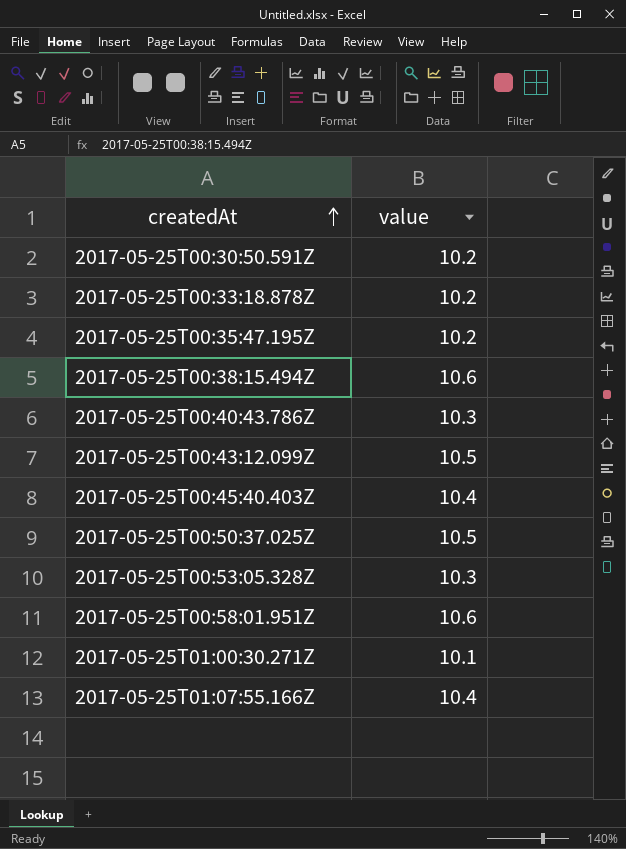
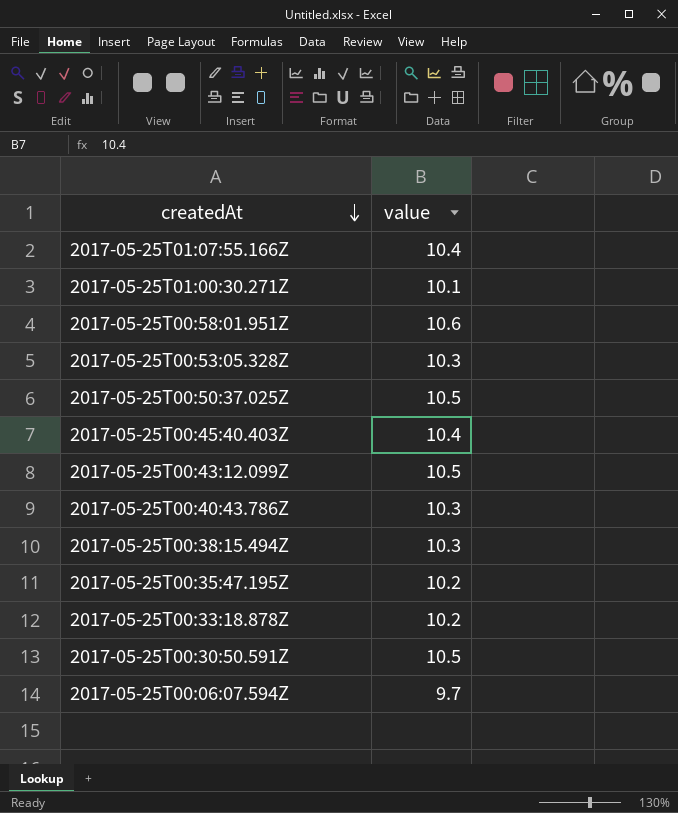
row order: createdAt ascending -> createdAt descending
2017-05-25T00:38:15.494Z | value: 10.6 -> 10.3
2017-05-25T00:30:50.591Z | value: 10.2 -> 10.5
row 2017-05-25T00:06:07.594Z: none -> 9.7

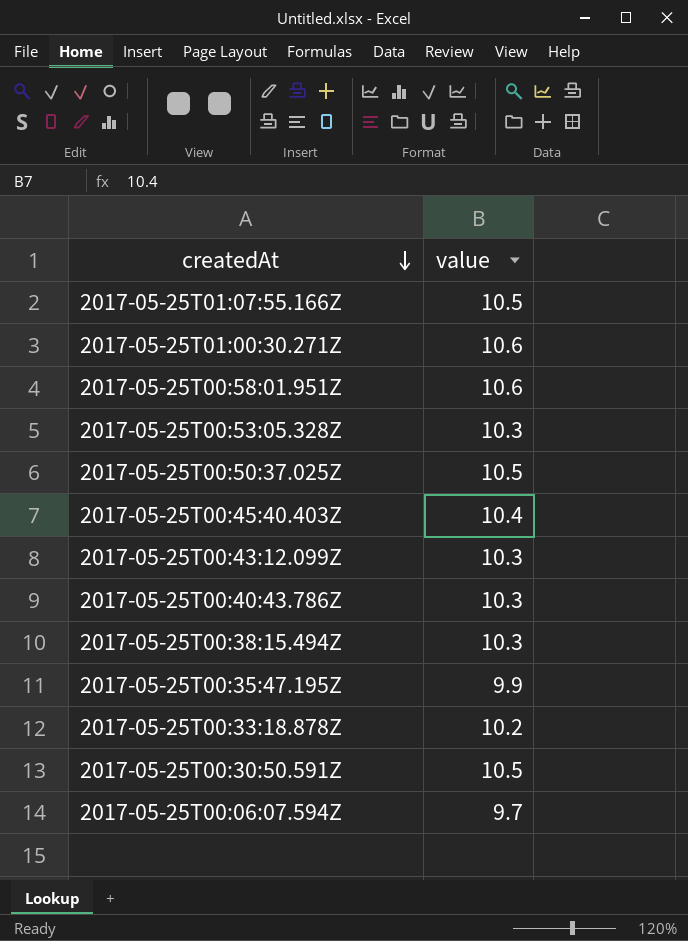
2017-05-25T01:07:55.166Z | value: 10.4 -> 10.5
2017-05-25T01:00:30.271Z | value: 10.1 -> 10.6
2017-05-25T00:43:12.099Z | value: 10.5 -> 10.3
2017-05-25T00:35:47.195Z | value: 10.2 -> 9.9

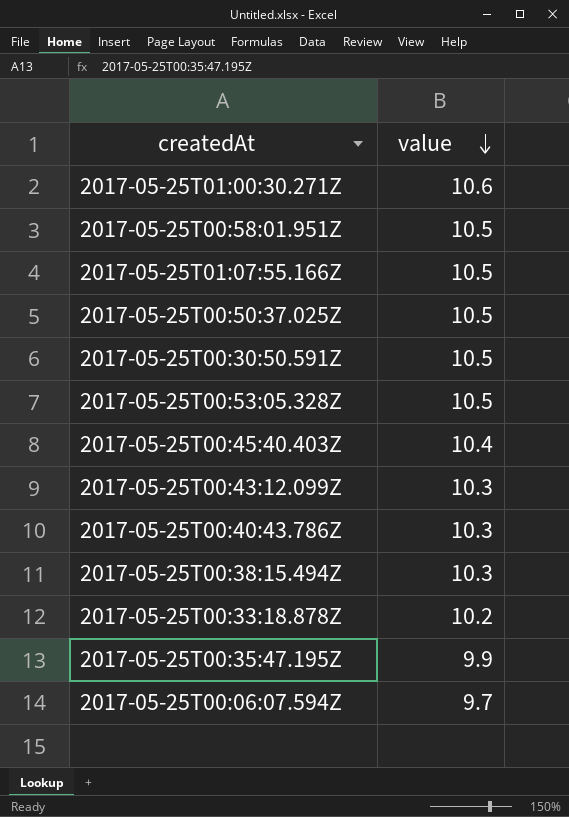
row order: createdAt descending -> value descending
2017-05-25T00:58:01.951Z | value: 10.6 -> 10.5
2017-05-25T00:53:05.328Z | value: 10.3 -> 10.5

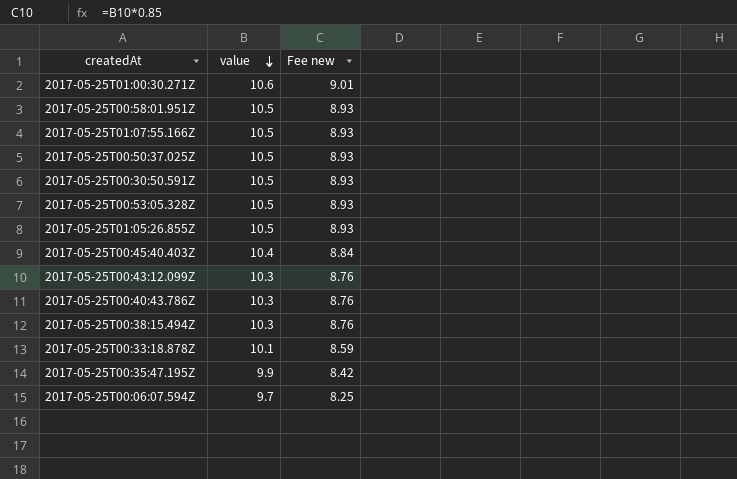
column Fee new | formula: none -> [value] * 0.85
row 2017-05-25T01:05:26.855Z: none -> 10.5 | 8.93
2017-05-25T00:33:18.878Z | value: 10.2 -> 10.1

